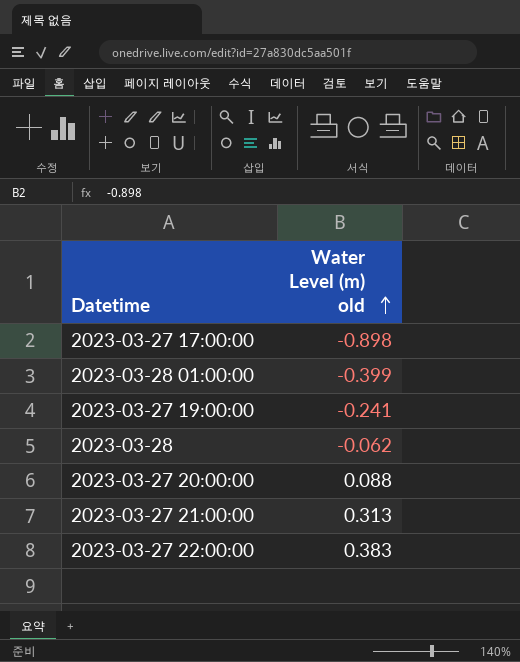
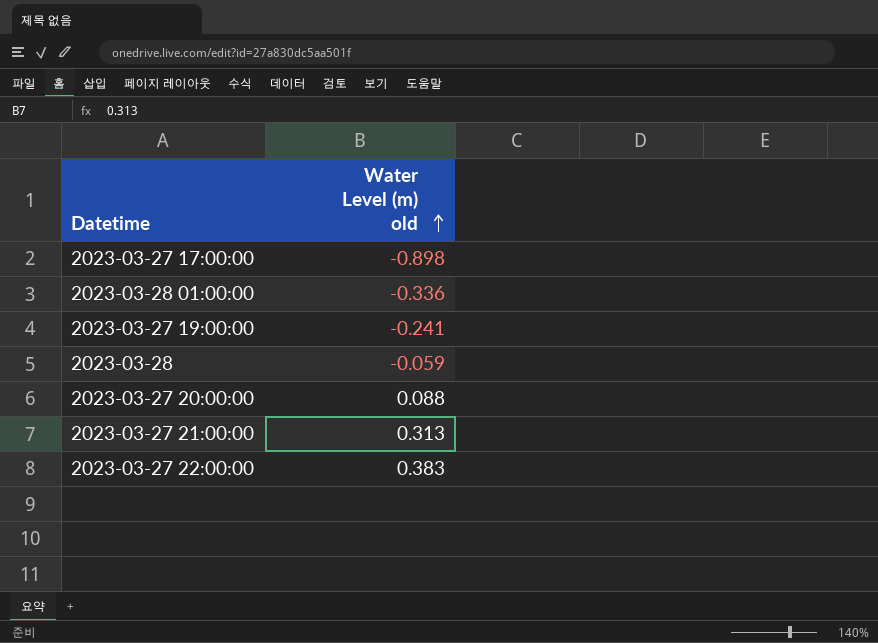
2023-03-28 01:00:00 | Water Level (m) old: -0.399 -> -0.336
2023-03-28 | Water Level (m) old: -0.062 -> -0.059

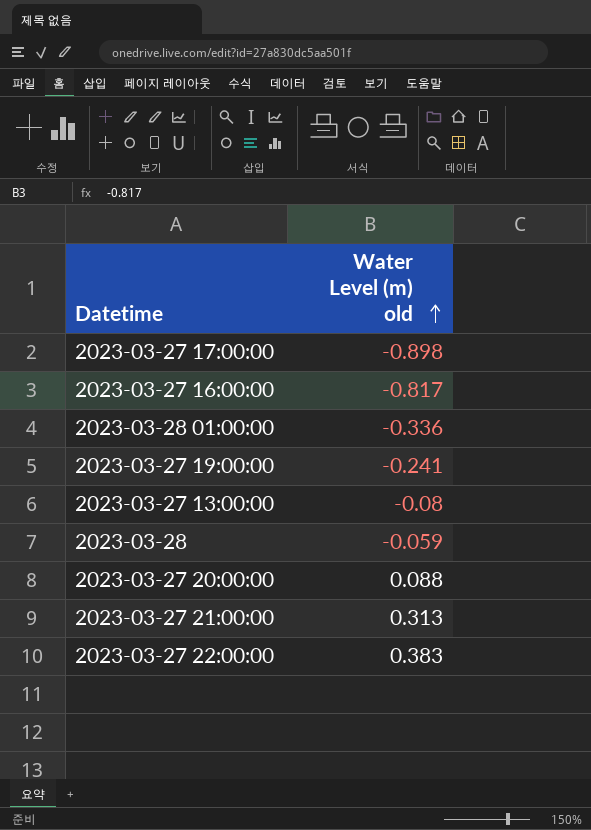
row 2023-03-27 16:00:00: none -> -0.817
row 2023-03-27 13:00:00: none -> -0.08

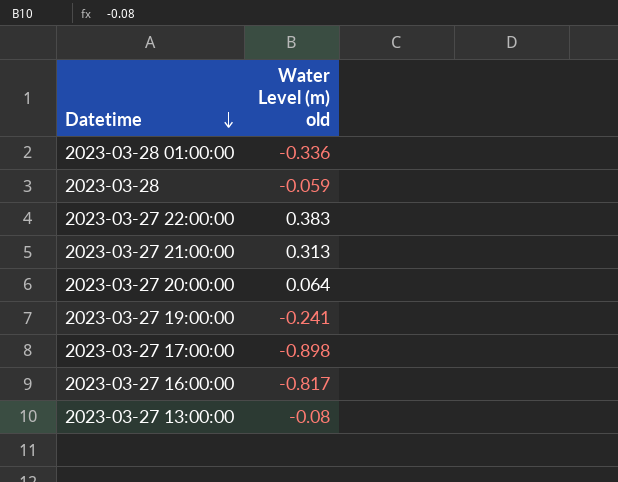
row order: Water Level (m) old ascending -> Datetime descending
2023-03-27 20:00:00 | Water Level (m) old: 0.088 -> 0.064

